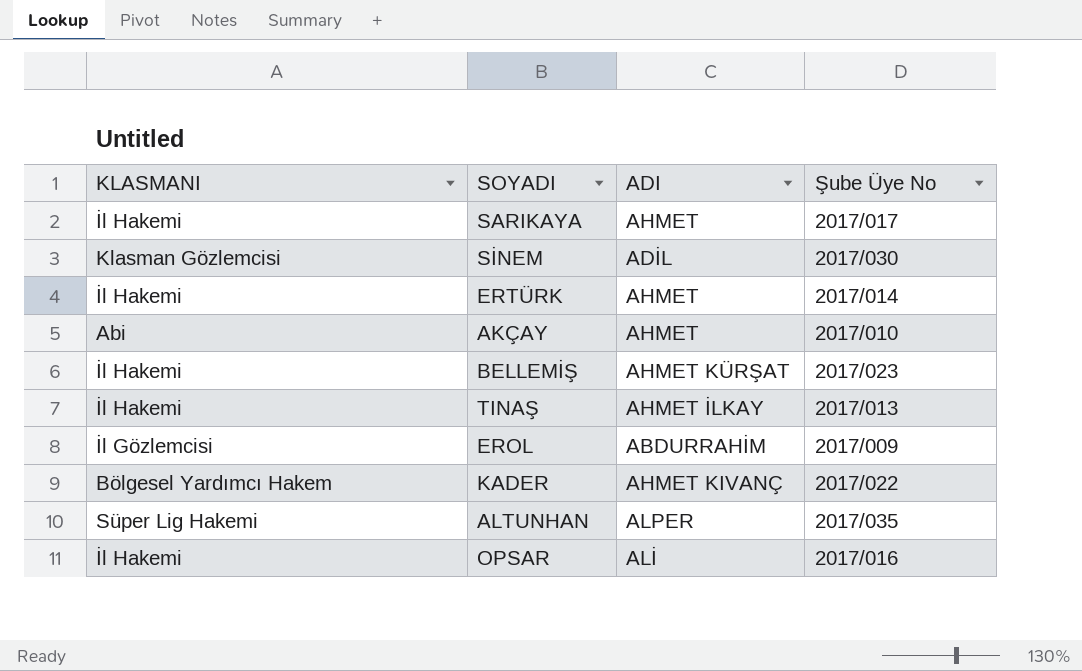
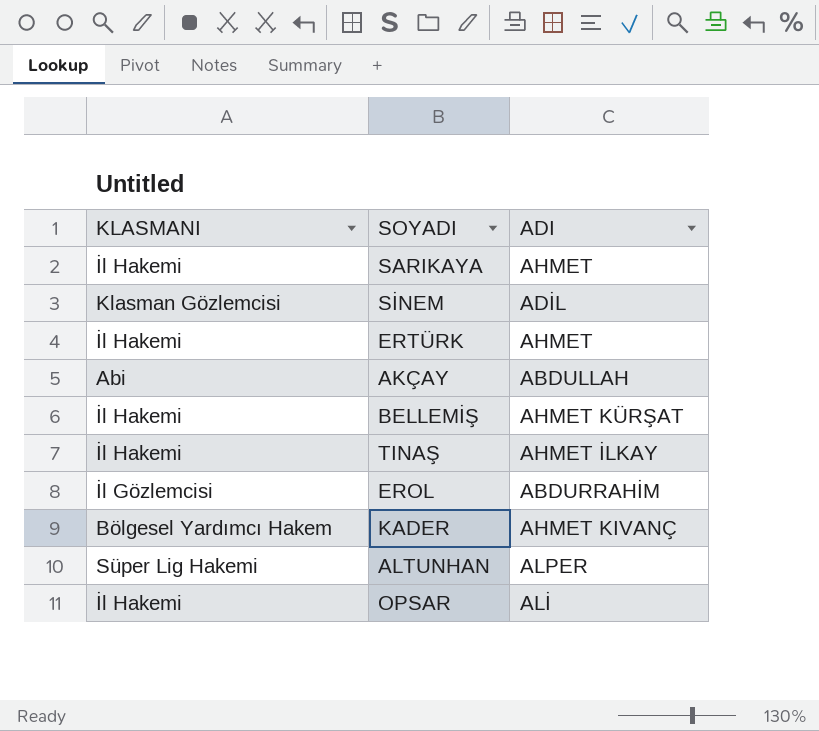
column Şube Üye No | position: 4 -> none
AKÇAY | ADI: AHMET -> ABDULLAH

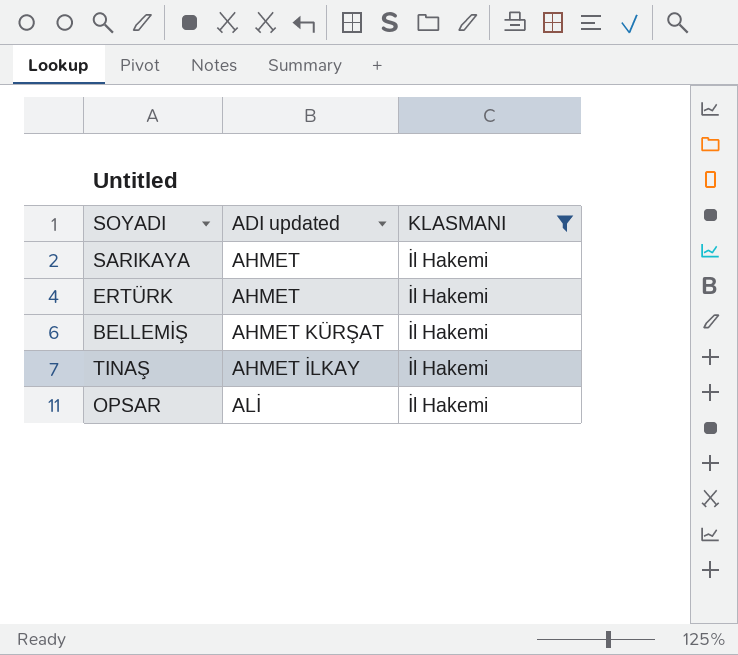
filter: none -> KLASMANI = İl Hakemi
column name: ADI -> ADI updated
column KLASMANI | position: 1 -> 3

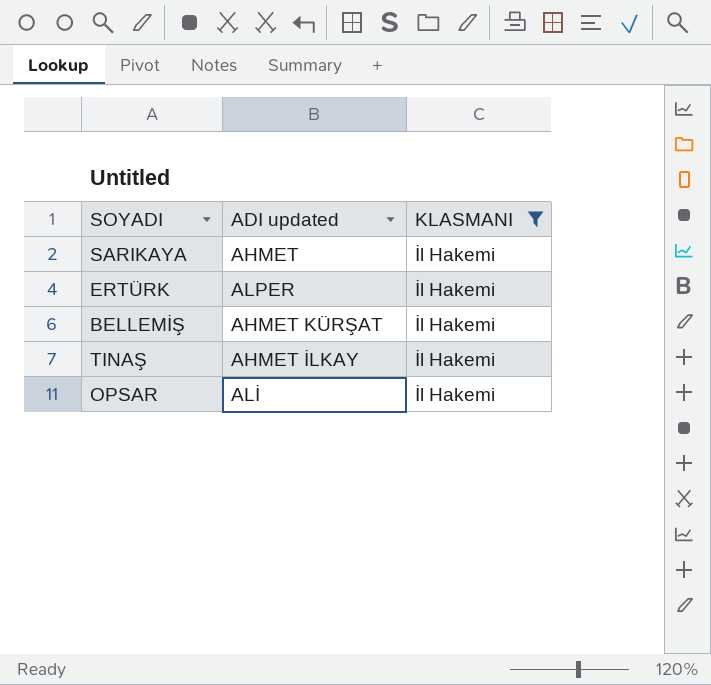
ERTÜRK | ADI updated: AHMET -> ALPER

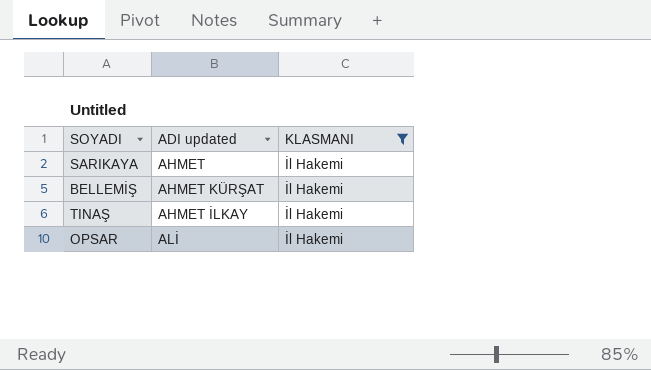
row ERTÜRK: ALPER | İl Hakemi -> none

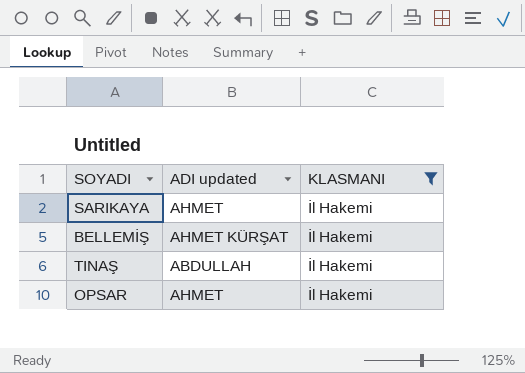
TINAŞ | ADI updated: AHMET İLKAY -> ABDULLAH
OPSAR | ADI updated: ALİ -> AHMET

